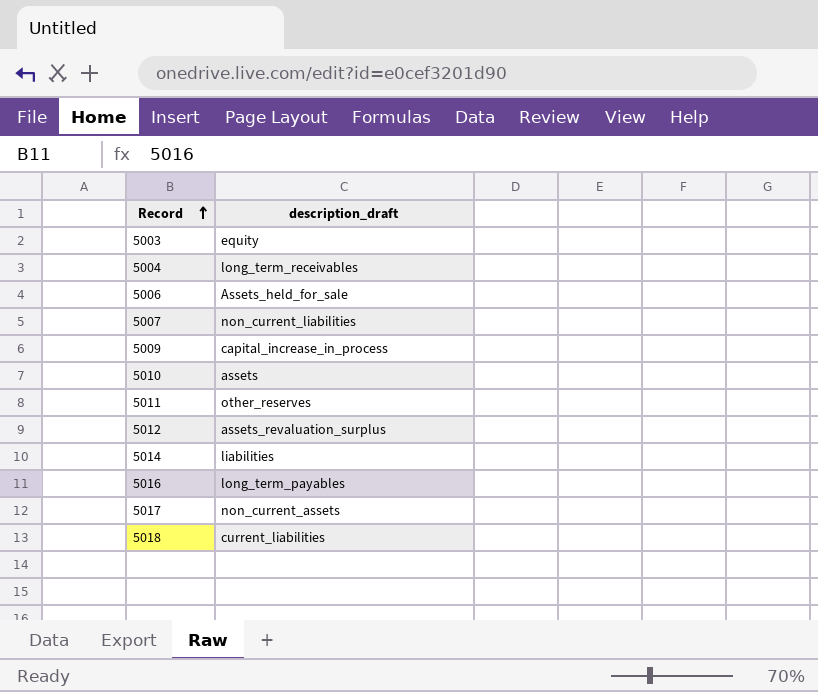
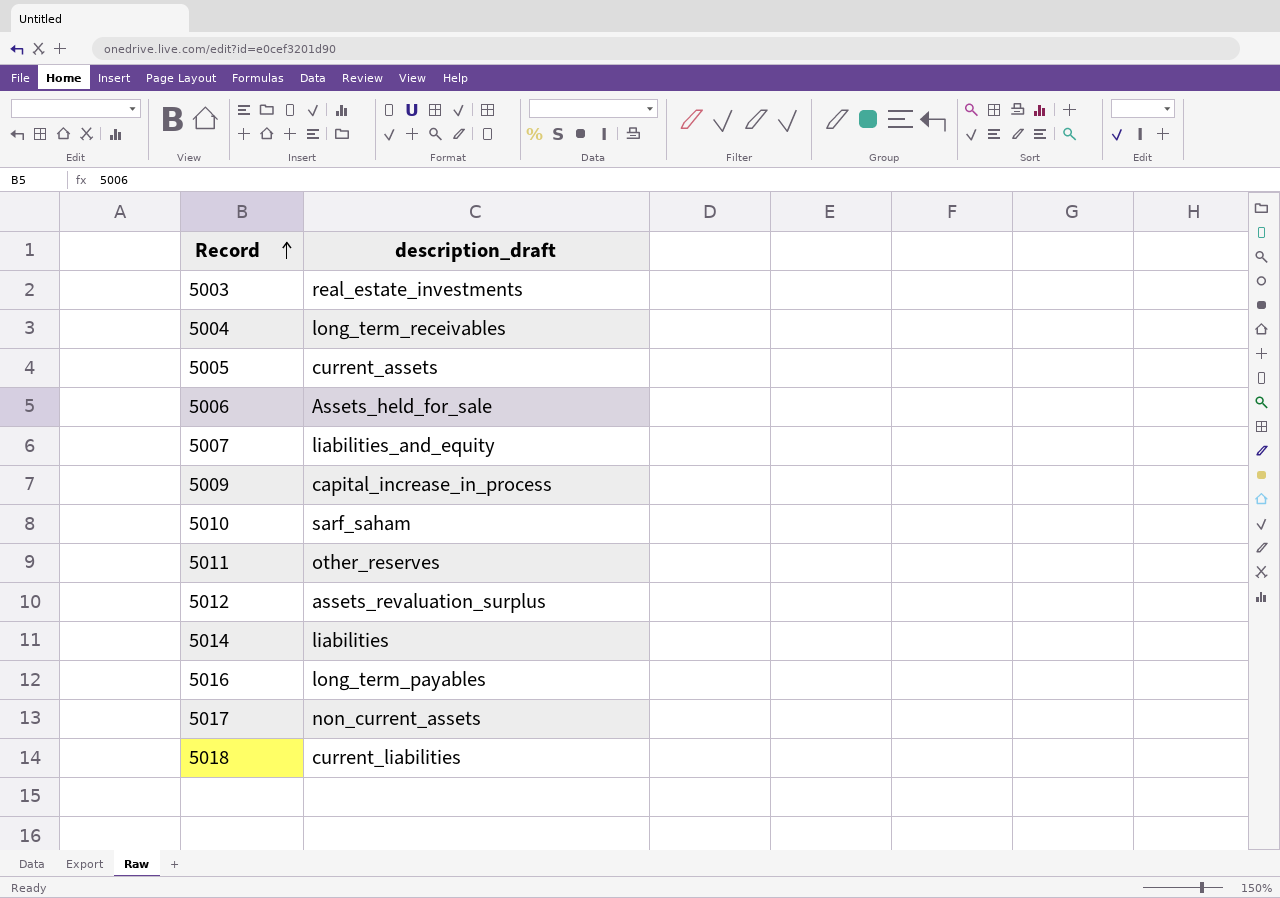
5003 | description_draft: equity -> real_estate_investments
row 5005: none -> current_assets
5007 | description_draft: non_current_liabilities -> liabilities_and_equity
5010 | description_draft: assets -> sarf_saham

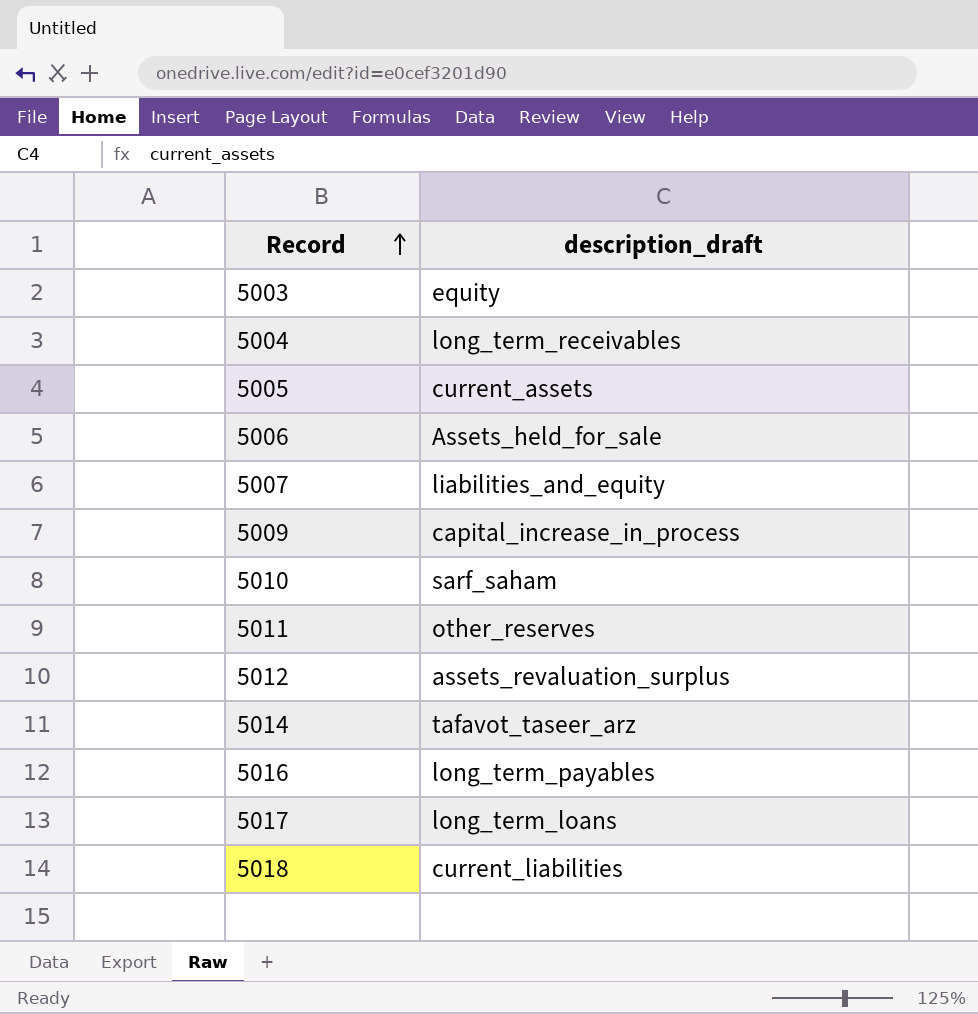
5003 | description_draft: real_estate_investments -> equity
5014 | description_draft: liabilities -> tafavot_taseer_arz
5017 | description_draft: non_current_assets -> long_term_loans

